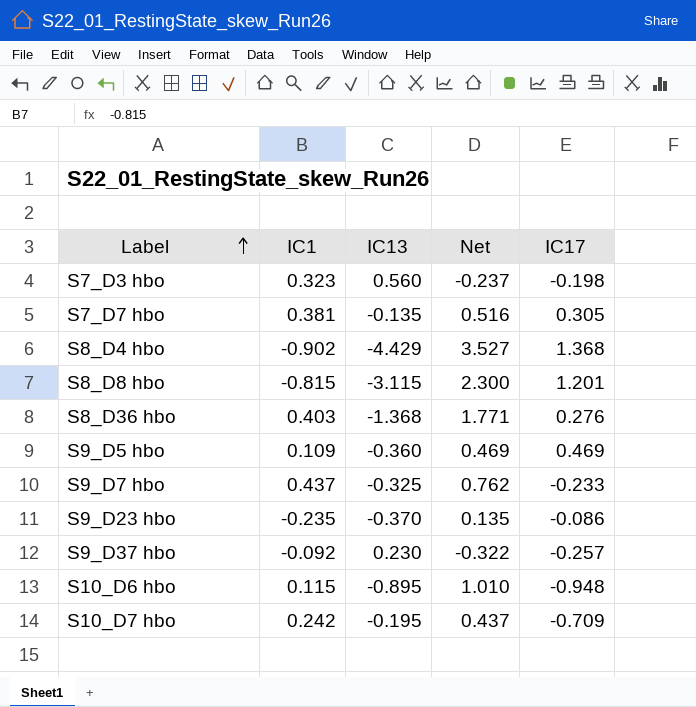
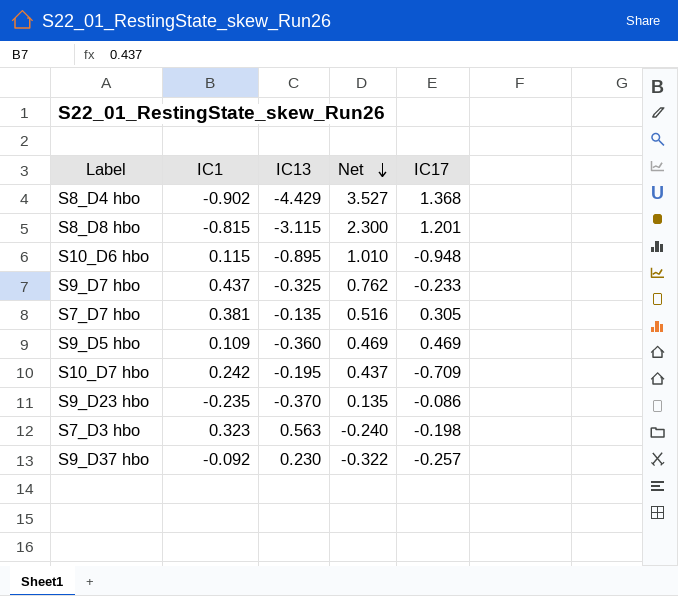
row order: Label ascending -> Net descending
row S8_D36 hbo: 0.403 | -1.368 | 1.771 | 0.276 -> none
S7_D3 hbo | IC13: 0.560 -> 0.563
S7_D3 hbo | Net: -0.237 -> -0.240

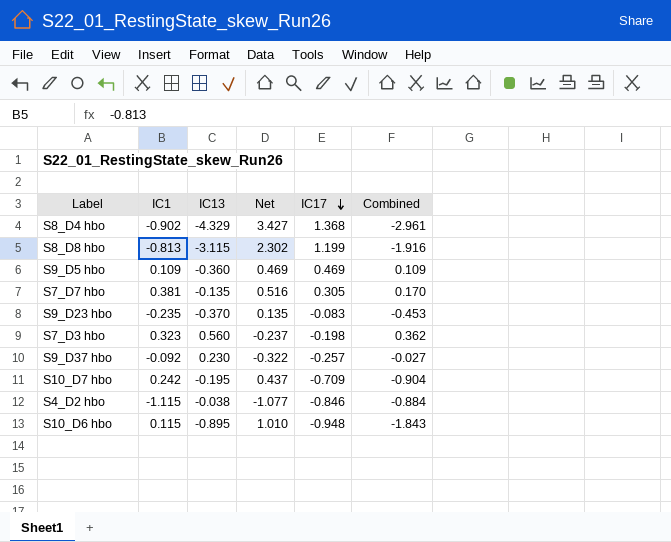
row order: Net descending -> IC17 descending
column Combined | formula: none -> [IC13] + [IC17]
row S9_D7 hbo: 0.437 | -0.325 | 0.762 | -0.233 -> none
S8_D4 hbo | IC13: -4.429 -> -4.329
S8_D4 hbo | Net: 3.527 -> 3.427
S8_D8 hbo | IC1: -0.815 -> -0.813
S8_D8 hbo | Net: 2.300 -> 2.302
S8_D8 hbo | IC17: 1.201 -> 1.199
S9_D23 hbo | IC17: -0.086 -> -0.083
S7_D3 hbo | IC13: 0.563 -> 0.560
S7_D3 hbo | Net: -0.240 -> -0.237
row S4_D2 hbo: none -> -1.115 | -0.038 | -1.077 | -0.846 | -0.884

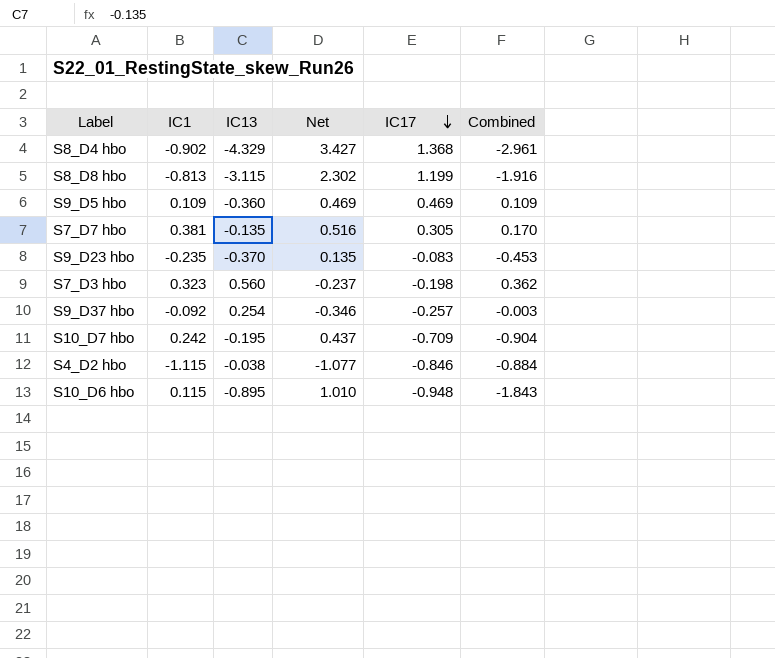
S9_D37 hbo | IC13: 0.230 -> 0.254
S9_D37 hbo | Net: -0.322 -> -0.346
S9_D37 hbo | Combined: -0.027 -> -0.003

